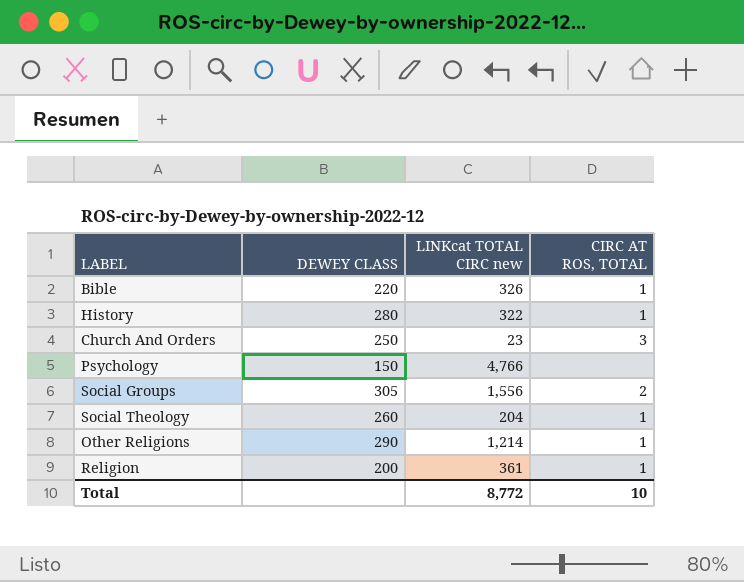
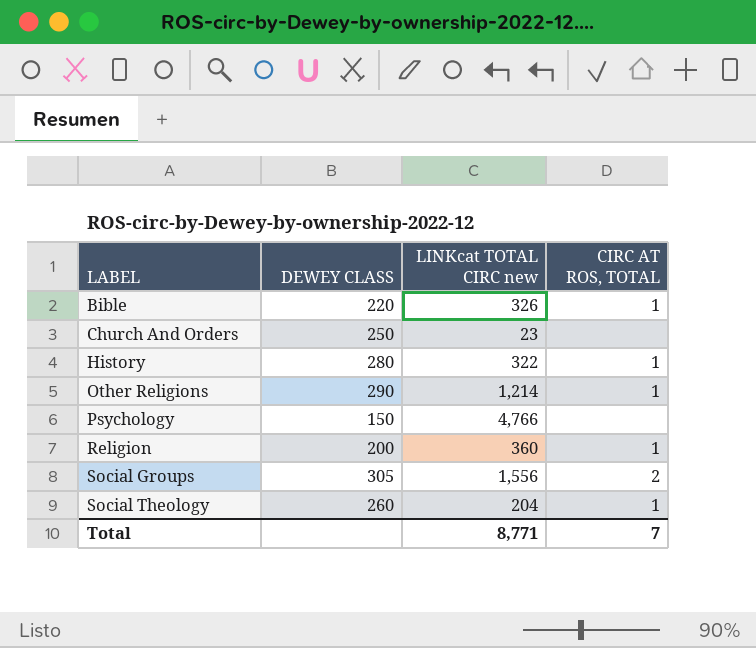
row order: none -> LABEL ascending
Church And Orders | CIRC AT ROS, TOTAL: 3 -> none
Religion | LINKcat TOTAL CIRC new: 361 -> 360
Total | LINKcat TOTAL CIRC new: 8,772 -> 8,771
Total | CIRC AT ROS, TOTAL: 10 -> 7

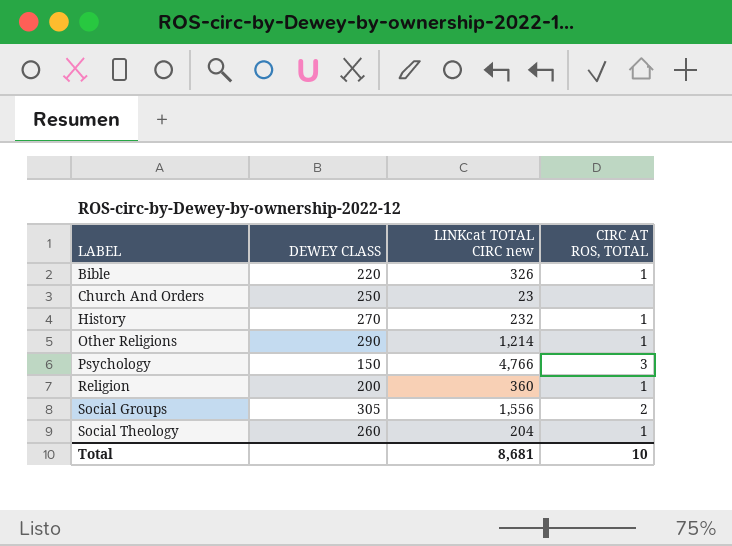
History | DEWEY CLASS: 280 -> 270
History | LINKcat TOTAL CIRC new: 322 -> 232
Psychology | CIRC AT ROS, TOTAL: none -> 3
Total | LINKcat TOTAL CIRC new: 8,771 -> 8,681
Total | CIRC AT ROS, TOTAL: 7 -> 10

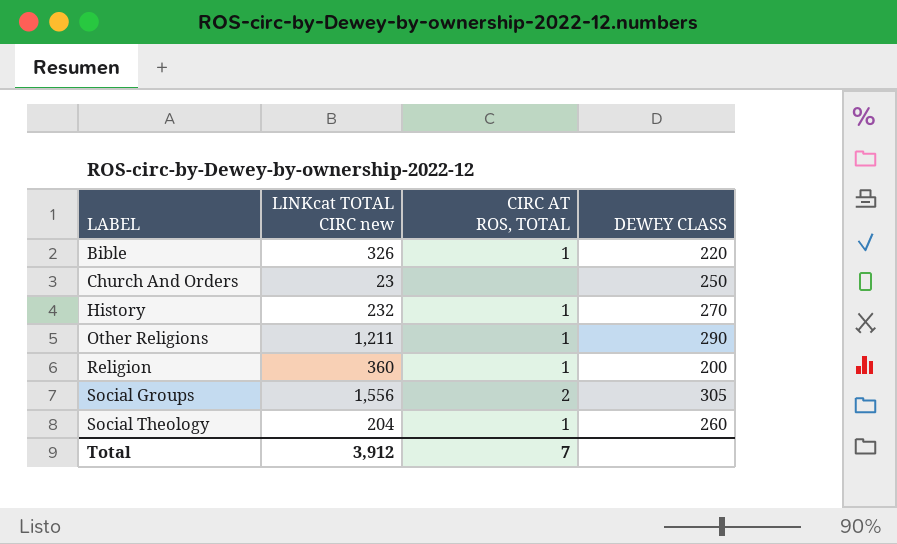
column DEWEY CLASS | position: 2 -> 4
row Psychology: 150 | 4,766 | 3 -> none
Other Religions | LINKcat TOTAL CIRC new: 1,214 -> 1,211
Total | LINKcat TOTAL CIRC new: 8,681 -> 3,912
Total | CIRC AT ROS, TOTAL: 10 -> 7

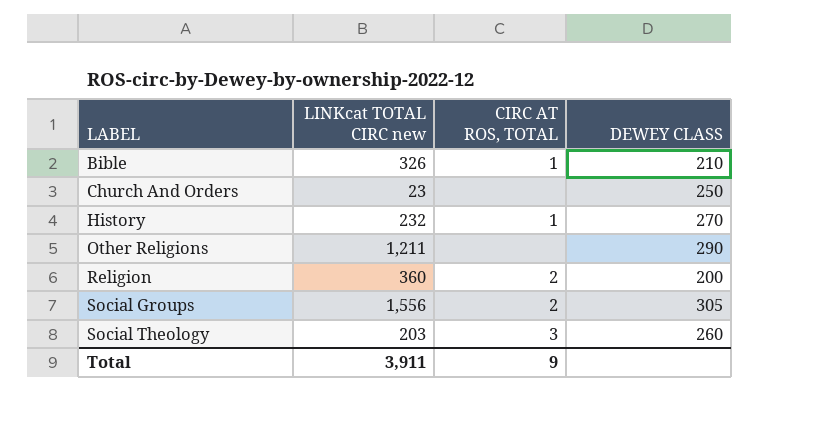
Bible | DEWEY CLASS: 220 -> 210
Other Religions | CIRC AT ROS, TOTAL: 1 -> none
Religion | CIRC AT ROS, TOTAL: 1 -> 2
Social Theology | LINKcat TOTAL CIRC new: 204 -> 203
Social Theology | CIRC AT ROS, TOTAL: 1 -> 3
Total | LINKcat TOTAL CIRC new: 3,912 -> 3,911
Total | CIRC AT ROS, TOTAL: 7 -> 9

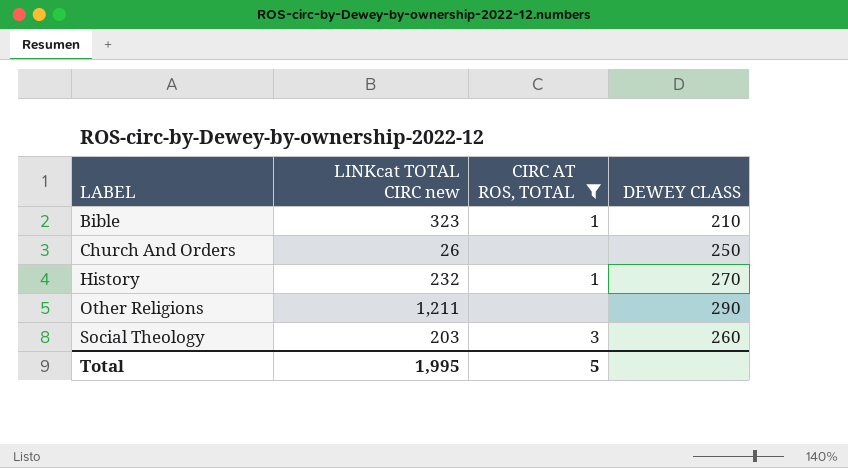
filter: none -> CIRC AT ROS, TOTAL != 2
Bible | LINKcat TOTAL CIRC new: 326 -> 323
Church And Orders | LINKcat TOTAL CIRC new: 23 -> 26
Total | LINKcat TOTAL CIRC new: 3,911 -> 1,995
Total | CIRC AT ROS, TOTAL: 9 -> 5

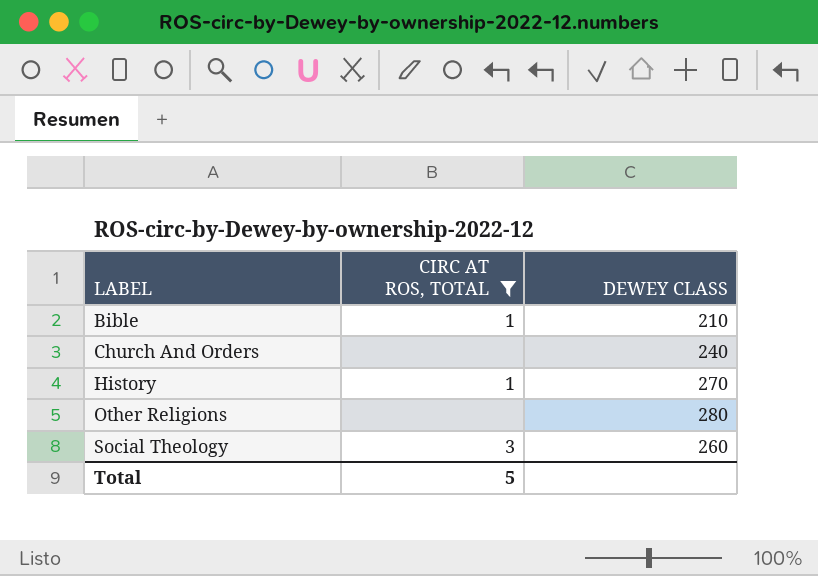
column LINKcat TOTAL CIRC new | position: 2 -> none
Church And Orders | DEWEY CLASS: 250 -> 240
Other Religions | DEWEY CLASS: 290 -> 280

